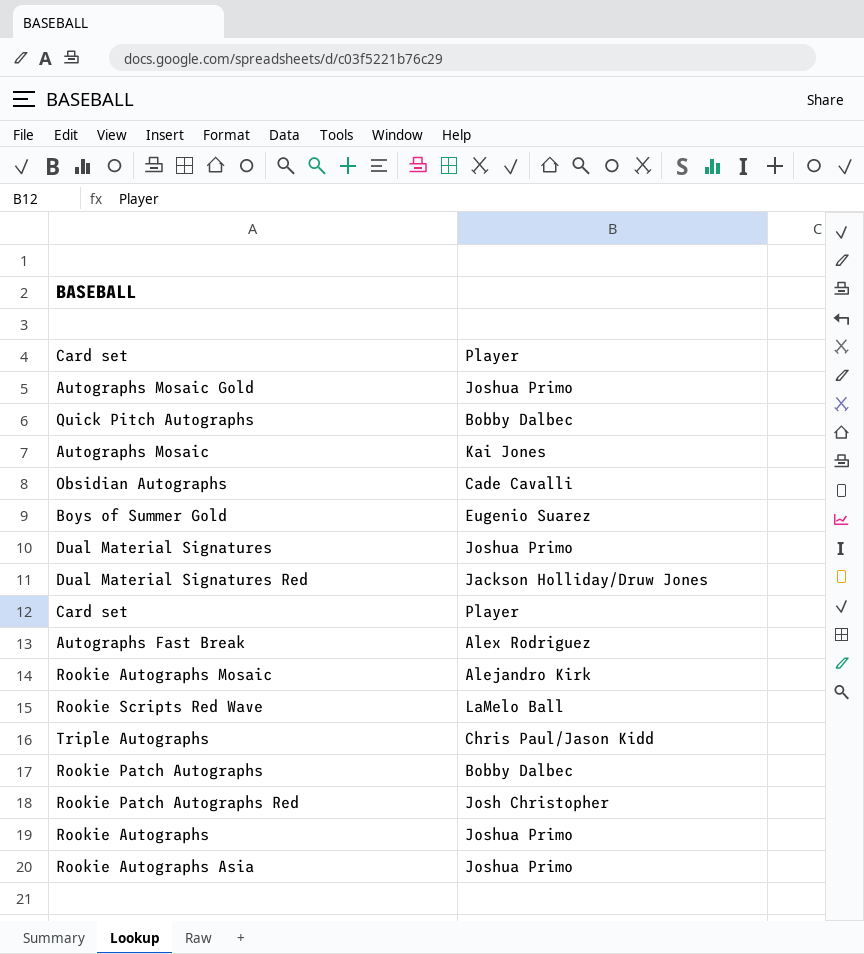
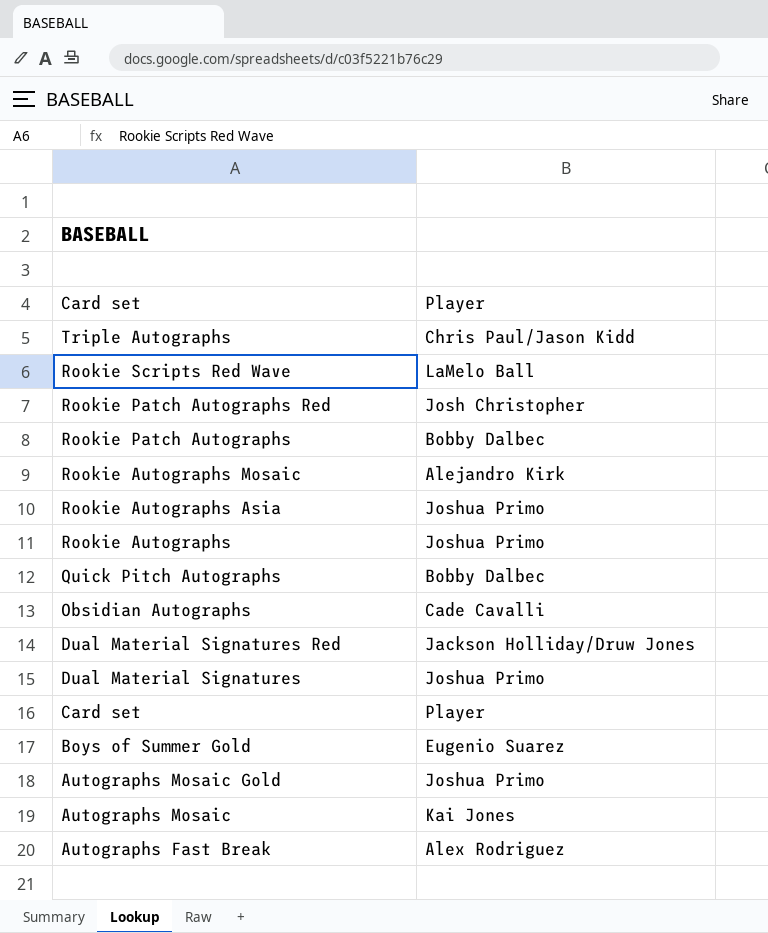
row order: none -> Card set descending

